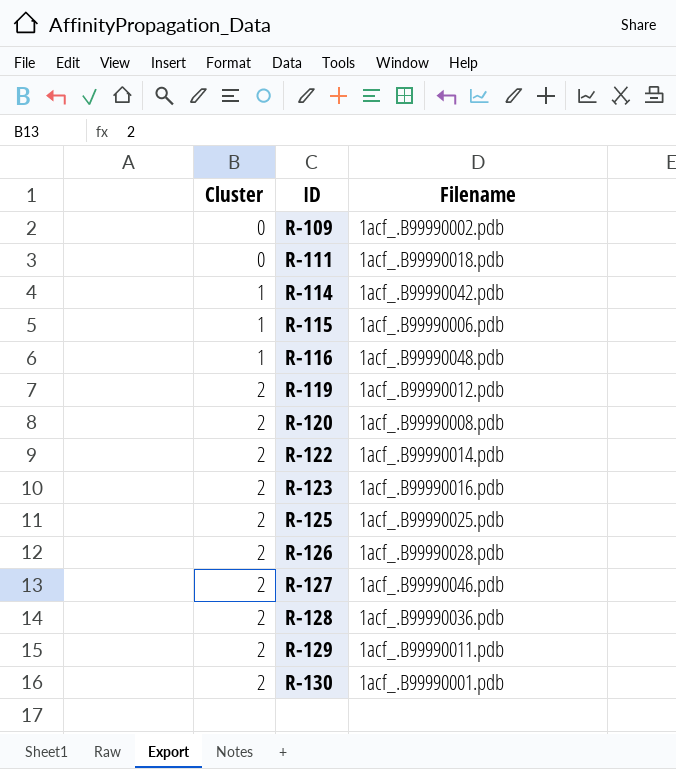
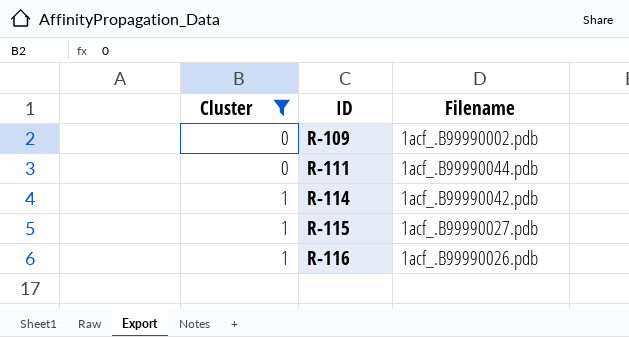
filter: none -> Cluster != 2
R-111 | Filename: 1acf_.B99990018.pdb -> 1acf_.B99990044.pdb
R-115 | Filename: 1acf_.B99990006.pdb -> 1acf_.B99990027.pdb
R-116 | Filename: 1acf_.B99990048.pdb -> 1acf_.B99990026.pdb

